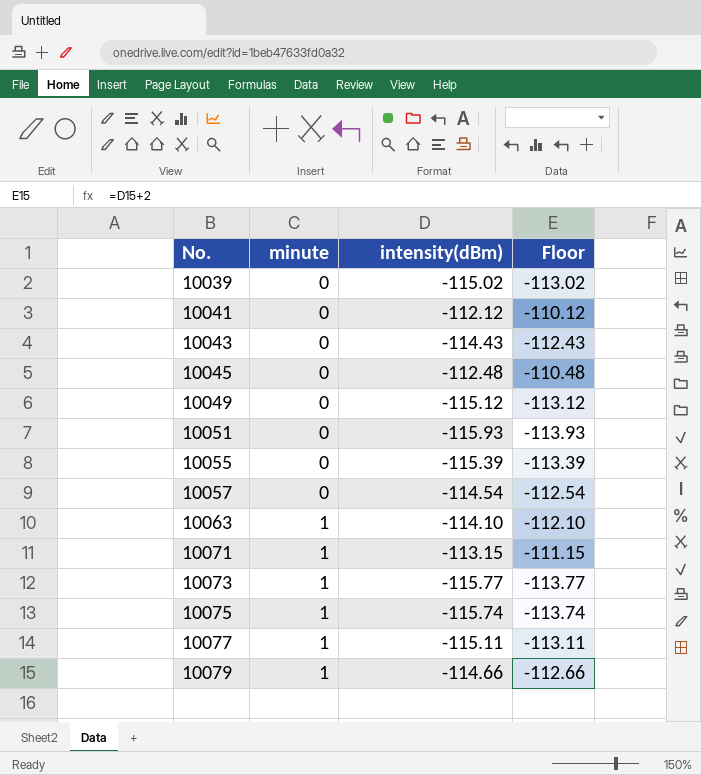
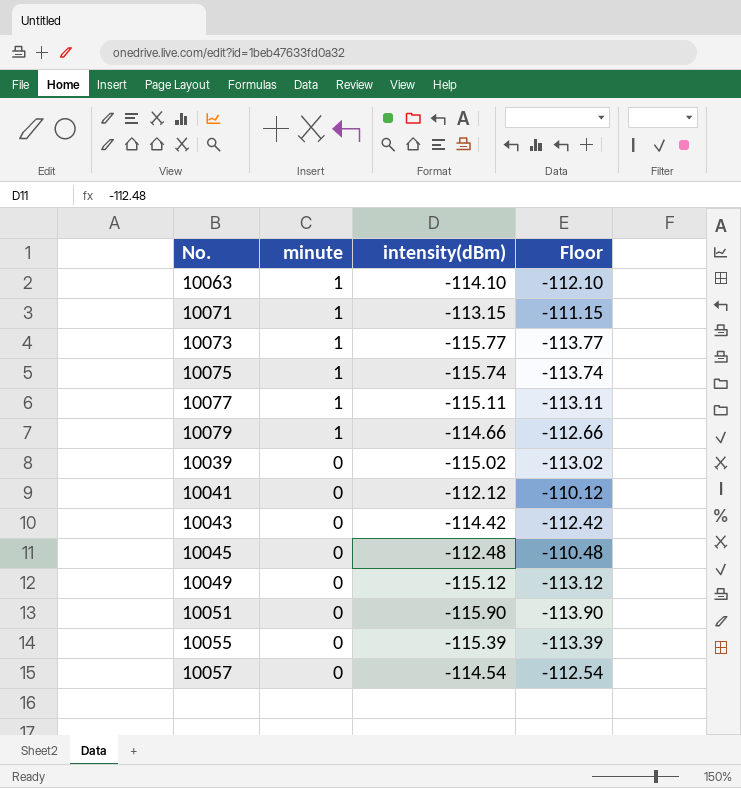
row order: No. ascending -> minute descending
10043 | intensity(dBm): -114.43 -> -114.42
10043 | Floor: -112.43 -> -112.42
10051 | intensity(dBm): -115.93 -> -115.90
10051 | Floor: -113.93 -> -113.90

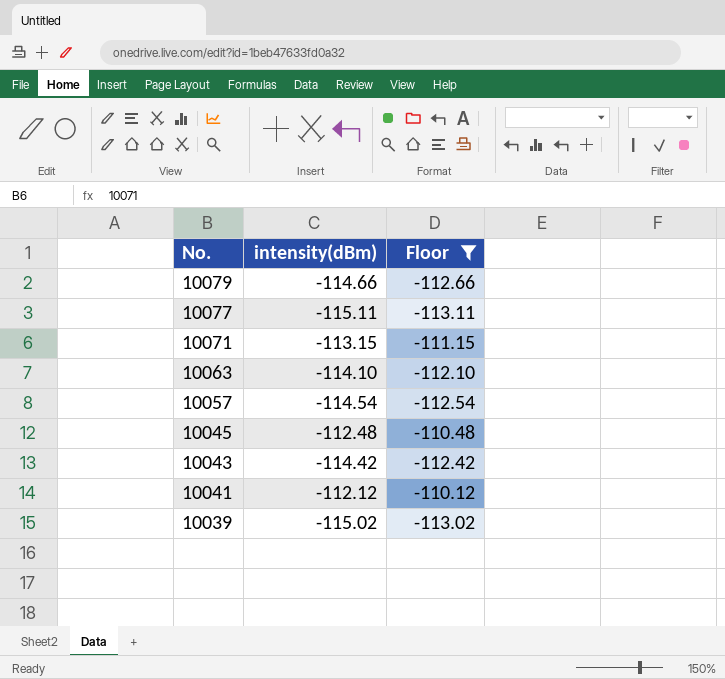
filter: none -> Floor >= -113.11
row order: minute descending -> No. descending
column minute | position: 2 -> none

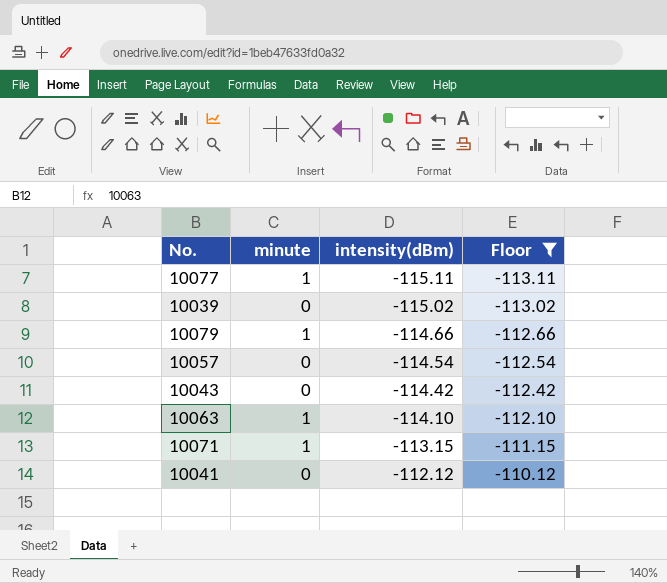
row order: No. descending -> intensity(dBm) ascending
column minute | position: none -> 2
row 10045: -112.48 | -110.48 -> none

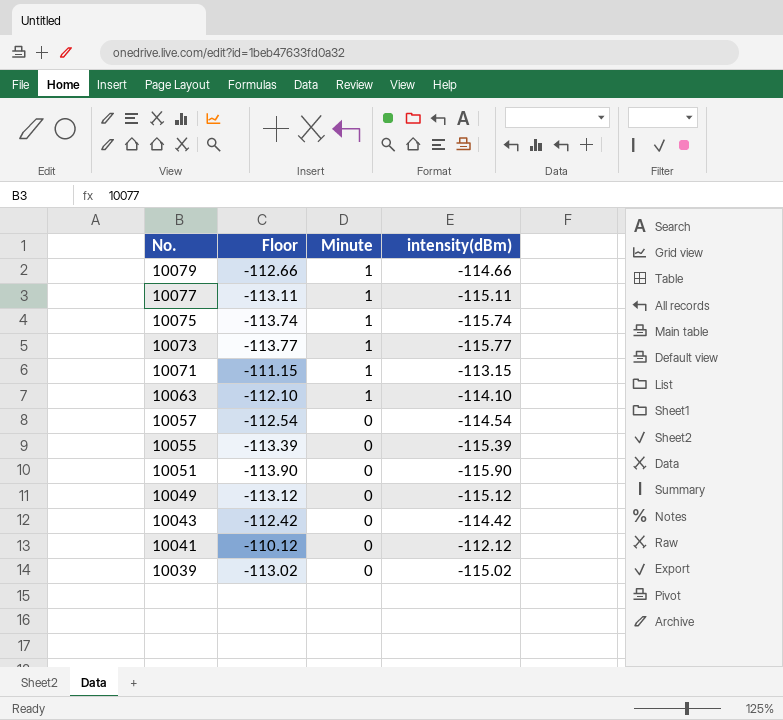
filter: Floor >= -113.11 -> none
row order: intensity(dBm) ascending -> No. descending
column Floor | position: 4 -> 2
column name: minute -> Minute

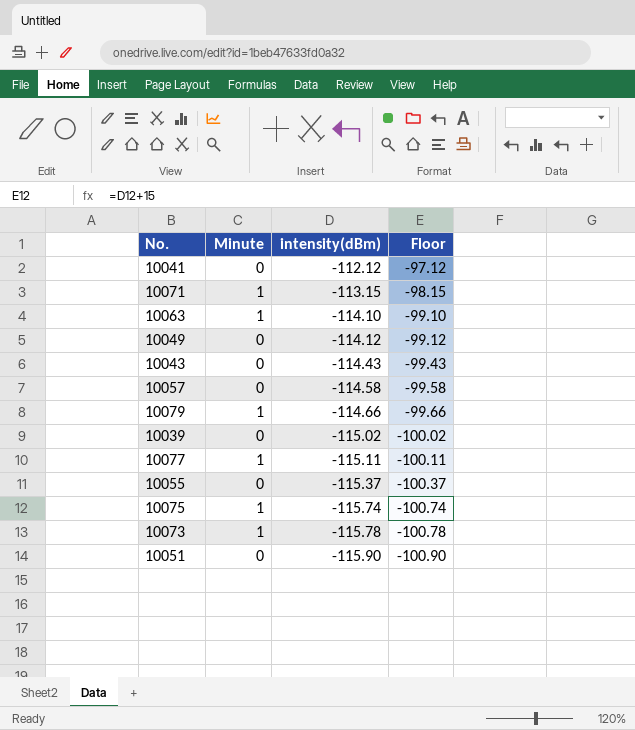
row order: No. descending -> intensity(dBm) descending
column Floor | formula: [intensity(dBm)] + 2 -> [intensity(dBm)] + 15
column Floor | position: 2 -> 4
10049 | intensity(dBm): -115.12 -> -114.12
10043 | intensity(dBm): -114.42 -> -114.43
10057 | intensity(dBm): -114.54 -> -114.58
10055 | intensity(dBm): -115.39 -> -115.37
10073 | intensity(dBm): -115.77 -> -115.78

